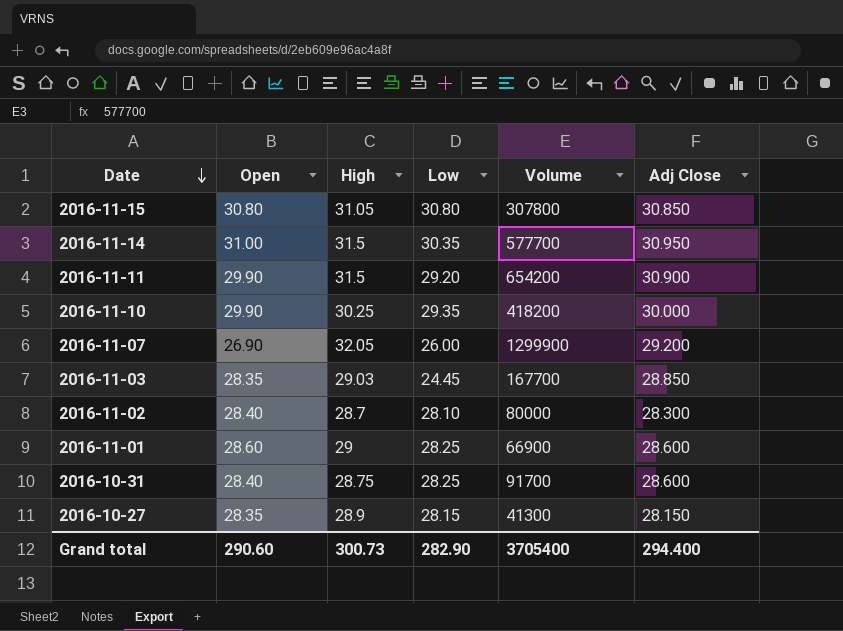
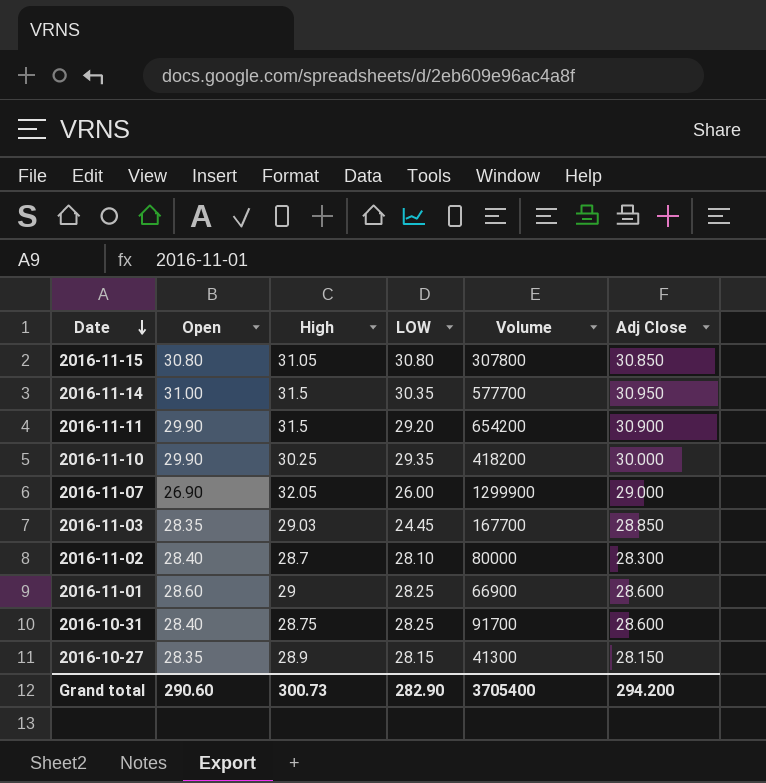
column name: Low -> LOW
2016-11-07 | Adj Close: 29.200 -> 29.000
Grand total | Adj Close: 294.400 -> 294.200

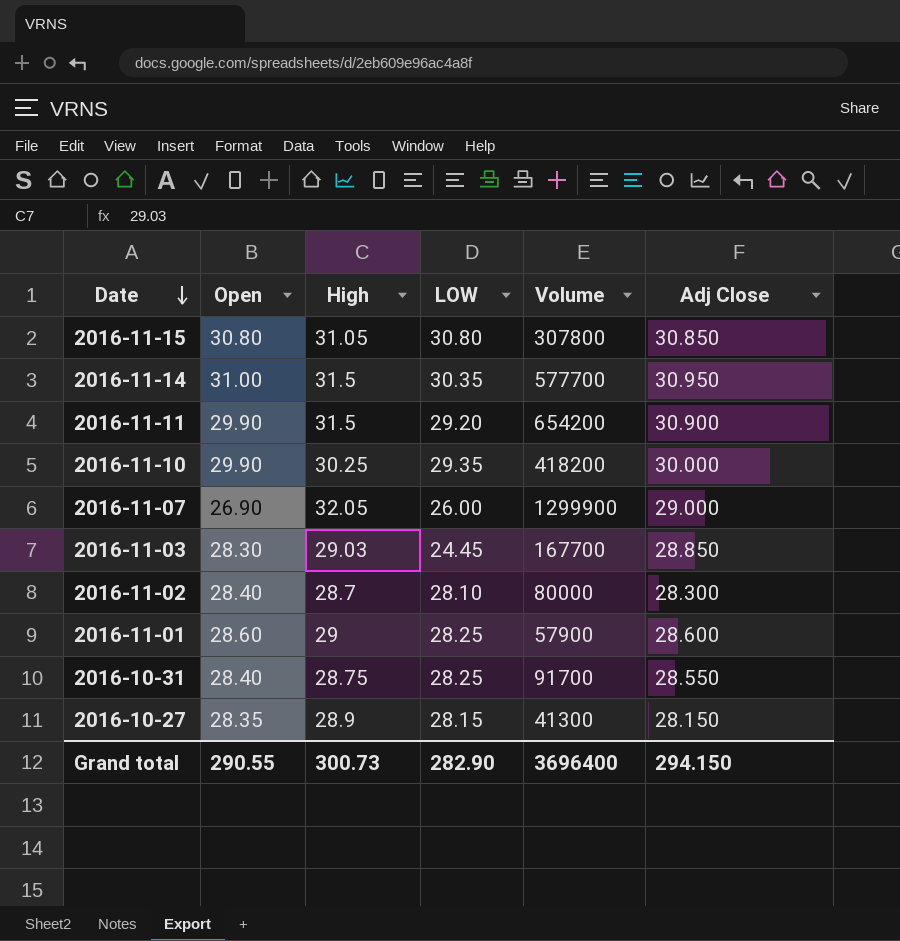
2016-11-03 | Open: 28.35 -> 28.30
2016-11-01 | Volume: 66900 -> 57900
2016-10-31 | Adj Close: 28.600 -> 28.550
Grand total | Open: 290.60 -> 290.55
Grand total | Volume: 3705400 -> 3696400
Grand total | Adj Close: 294.200 -> 294.150

